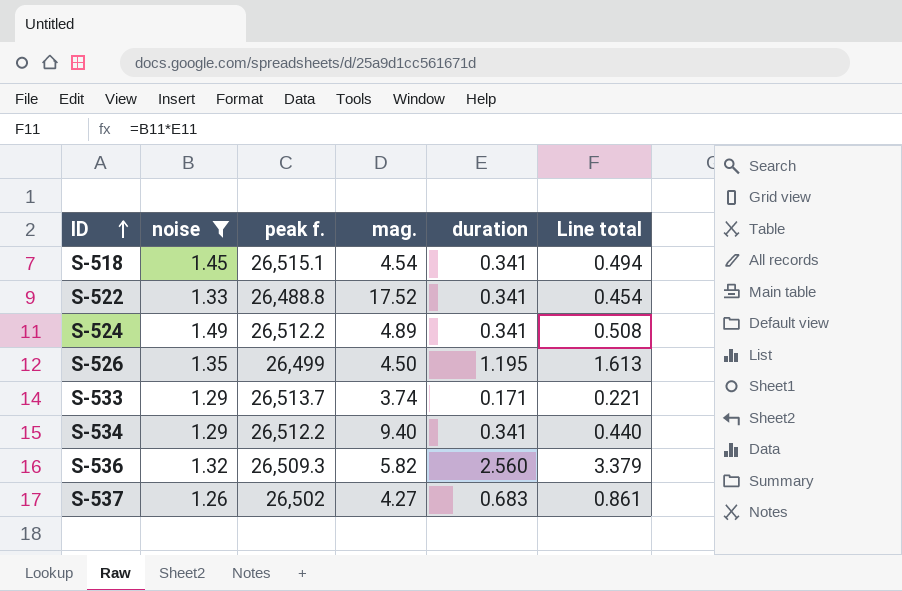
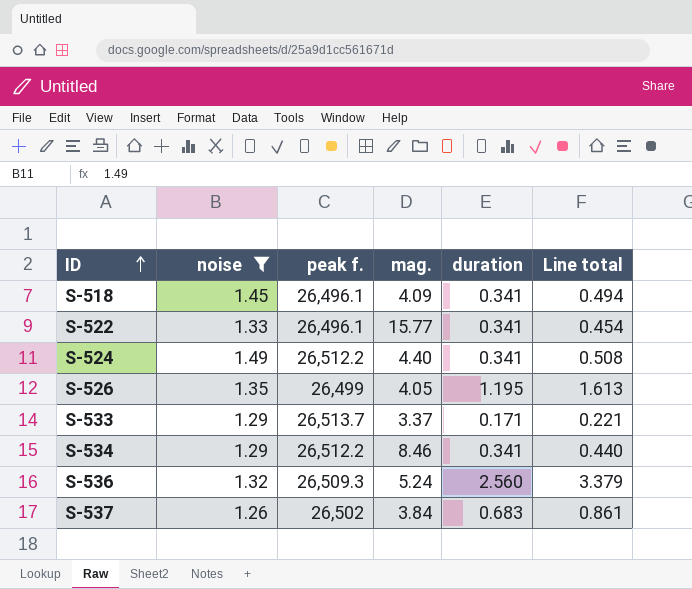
S-518 | peak f.: 26,515.1 -> 26,496.1
S-518 | mag.: 4.54 -> 4.09
S-522 | peak f.: 26,488.8 -> 26,496.1
S-522 | mag.: 17.52 -> 15.77
S-524 | mag.: 4.89 -> 4.40
S-526 | mag.: 4.50 -> 4.05
S-533 | mag.: 3.74 -> 3.37
S-534 | mag.: 9.40 -> 8.46
S-536 | mag.: 5.82 -> 5.24
S-537 | mag.: 4.27 -> 3.84

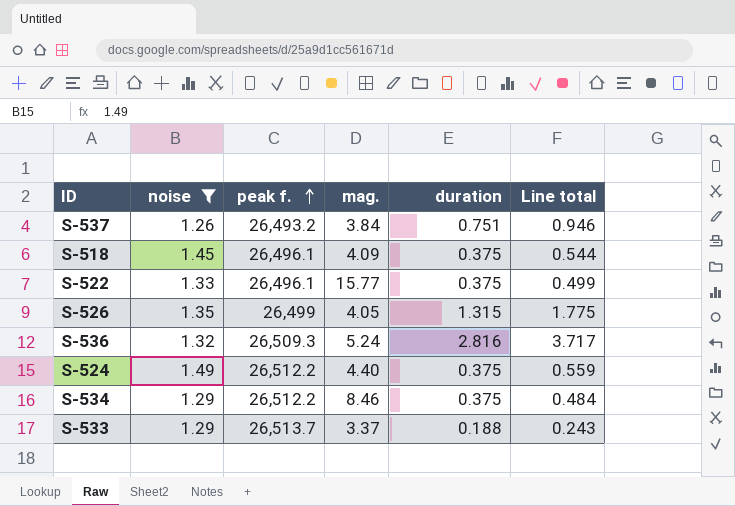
row order: ID ascending -> peak f. ascending
S-537 | peak f.: 26,502 -> 26,493.2
S-537 | duration: 0.683 -> 0.751
S-537 | Line total: 0.861 -> 0.946
S-518 | duration: 0.341 -> 0.375
S-518 | Line total: 0.494 -> 0.544
S-522 | duration: 0.341 -> 0.375
S-522 | Line total: 0.454 -> 0.499
S-526 | duration: 1.195 -> 1.315
S-526 | Line total: 1.613 -> 1.775
S-536 | duration: 2.560 -> 2.816
S-536 | Line total: 3.379 -> 3.717
S-524 | duration: 0.341 -> 0.375
S-524 | Line total: 0.508 -> 0.559
S-534 | duration: 0.341 -> 0.375
S-534 | Line total: 0.440 -> 0.484
S-533 | duration: 0.171 -> 0.188
S-533 | Line total: 0.221 -> 0.243

